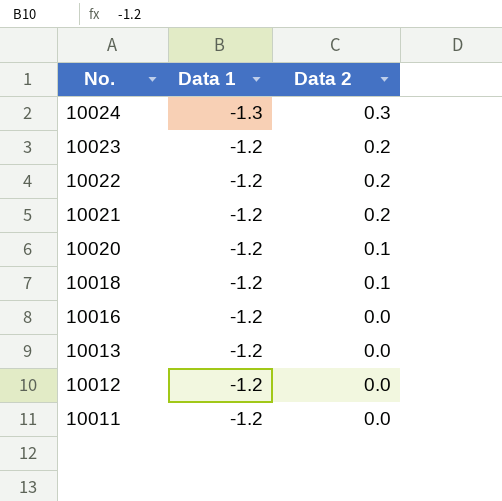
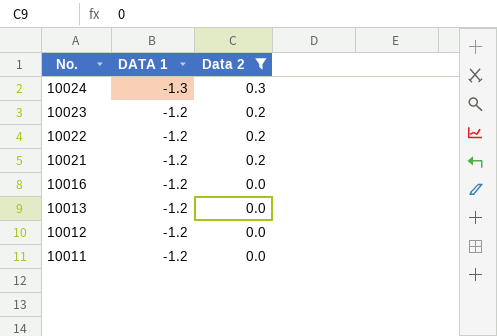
filter: none -> Data 2 != 0.1
column name: Data 1 -> DATA 1

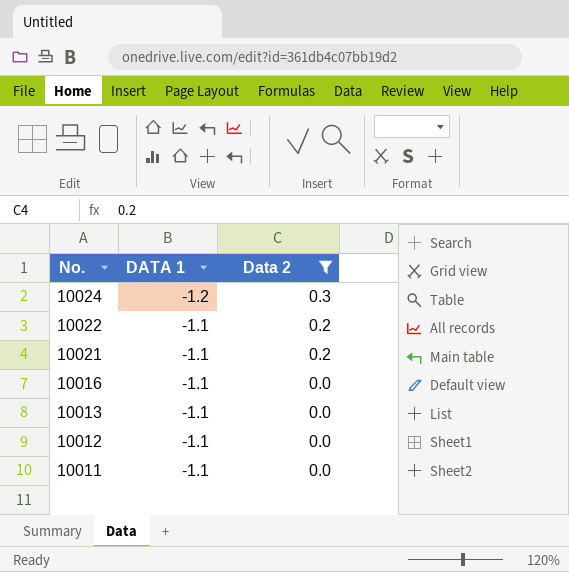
row 10023: -1.2 | 0.2 -> none
10024 | DATA 1: -1.3 -> -1.2
10022 | DATA 1: -1.2 -> -1.1
10021 | DATA 1: -1.2 -> -1.1
10016 | DATA 1: -1.2 -> -1.1
10013 | DATA 1: -1.2 -> -1.1
10012 | DATA 1: -1.2 -> -1.1
10011 | DATA 1: -1.2 -> -1.1

